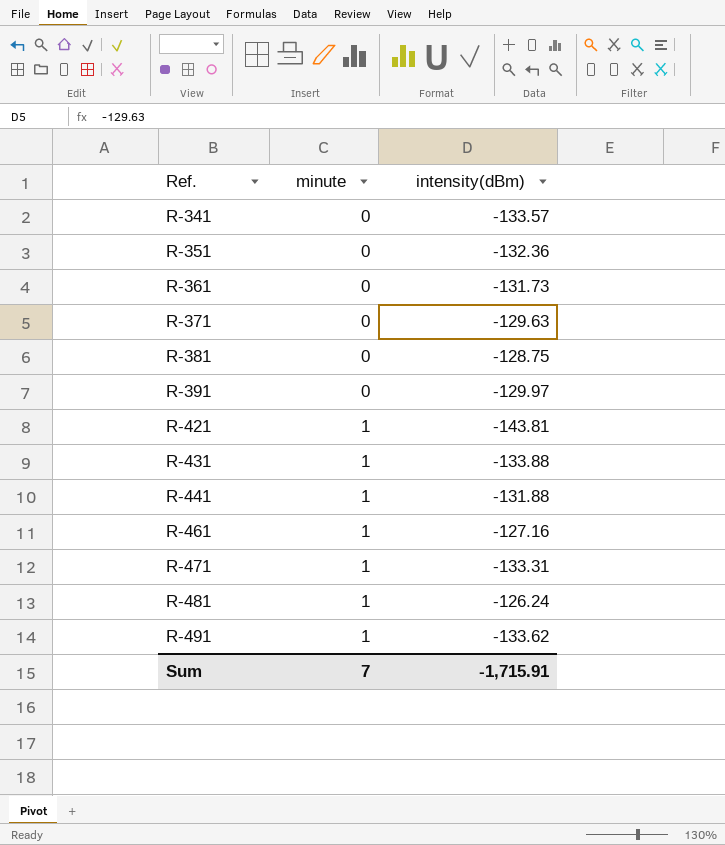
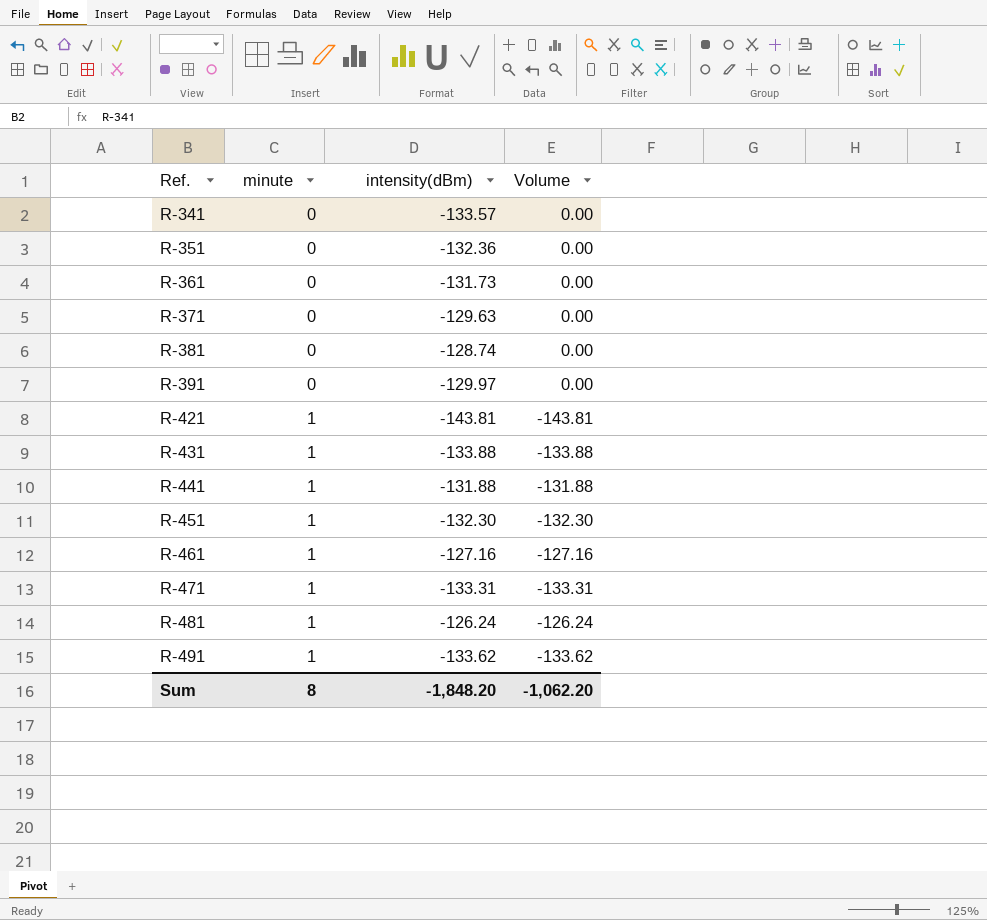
column Volume | formula: none -> [minute] * [intensity(dBm)]
R-381 | intensity(dBm): -128.75 -> -128.74
row R-451: none -> 1 | -132.30 | -132.30
Sum | minute: 7 -> 8
Sum | intensity(dBm): -1,715.91 -> -1,848.20

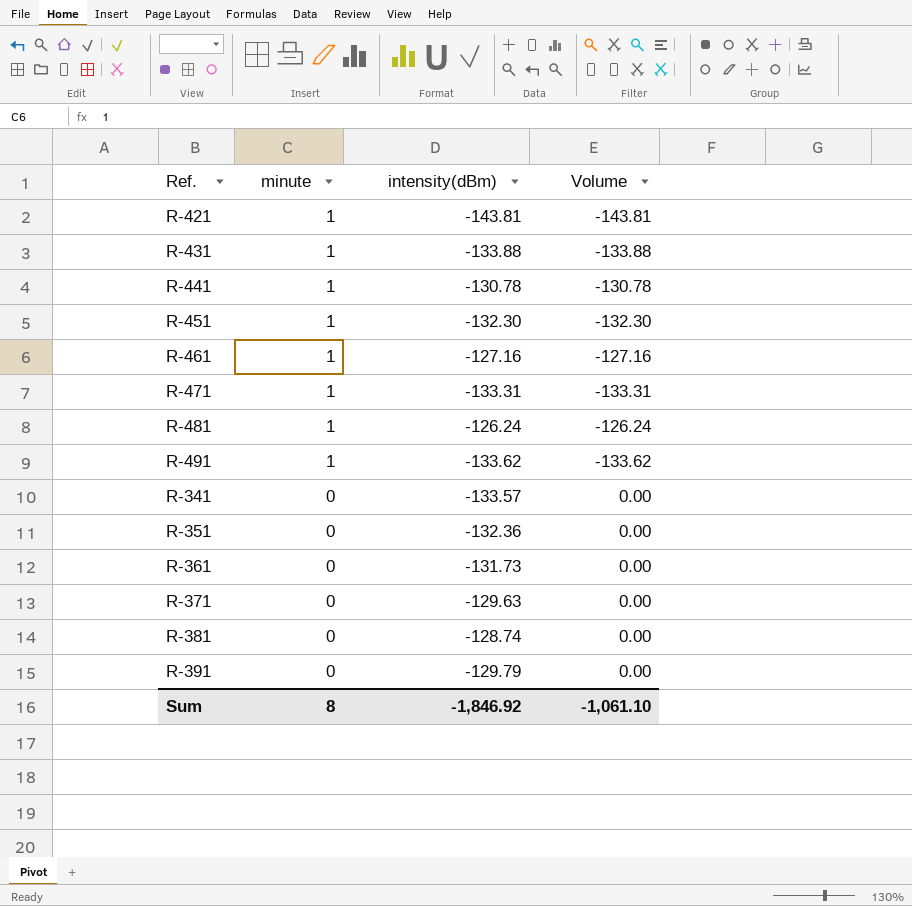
row order: Ref. ascending -> minute descending
R-441 | intensity(dBm): -131.88 -> -130.78
R-441 | Volume: -131.88 -> -130.78
R-391 | intensity(dBm): -129.97 -> -129.79
Sum | intensity(dBm): -1,848.20 -> -1,846.92
Sum | Volume: -1,062.20 -> -1,061.10

